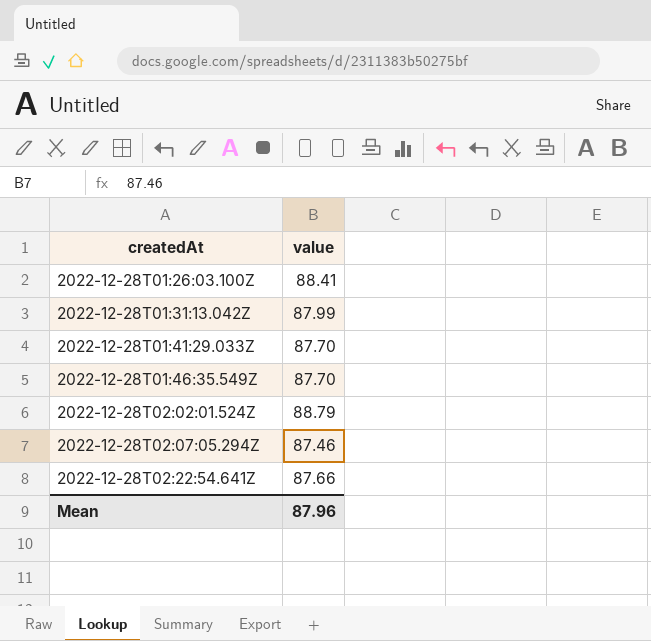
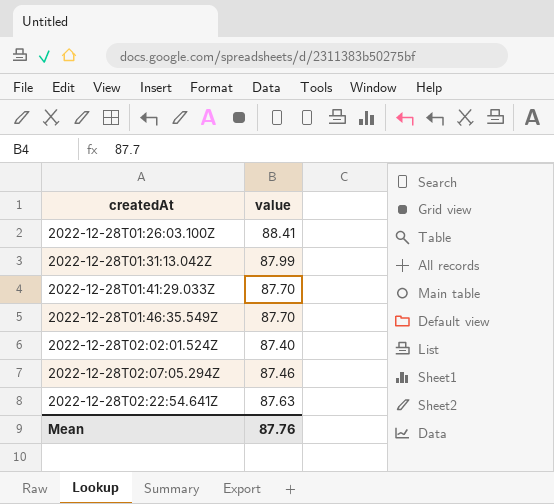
2022-12-28T02:02:01.524Z | value: 88.79 -> 87.40
2022-12-28T02:22:54.641Z | value: 87.66 -> 87.63
Mean | value: 87.96 -> 87.76

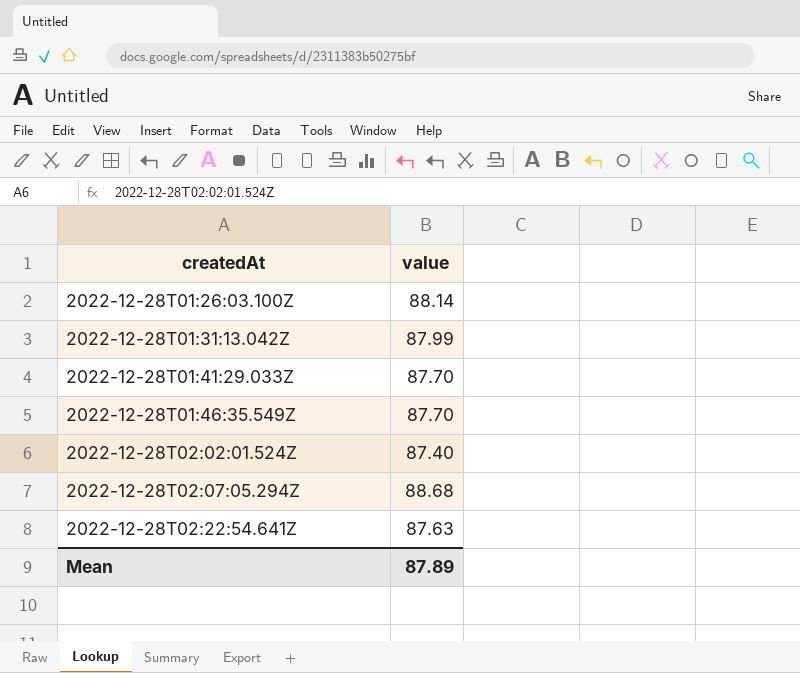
2022-12-28T01:26:03.100Z | value: 88.41 -> 88.14
2022-12-28T02:07:05.294Z | value: 87.46 -> 88.68
Mean | value: 87.76 -> 87.89

